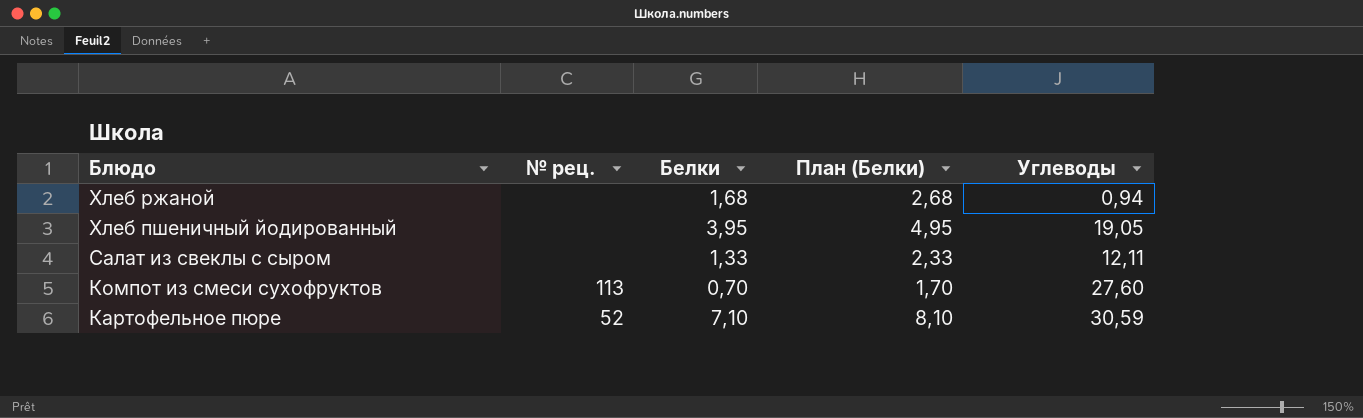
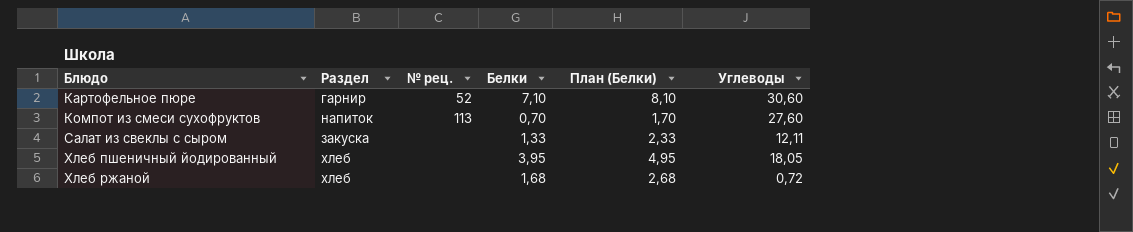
row order: Блюдо descending -> Блюдо ascending
column Раздел | position: none -> 2
Картофельное пюре | Углеводы: 30,59 -> 30,60
Хлеб пшеничный йодированный | Углеводы: 19,05 -> 18,05
Хлеб ржаной | Углеводы: 0,94 -> 0,72

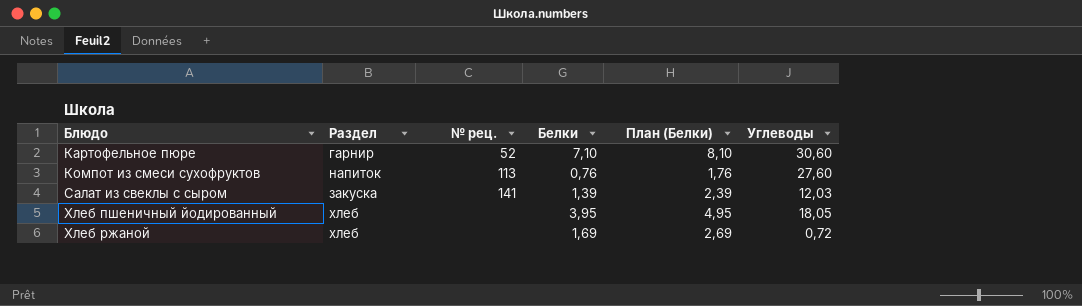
Компот из смеси сухофруктов | Белки: 0,70 -> 0,76
Компот из смеси сухофруктов | План (Белки): 1,70 -> 1,76
Салат из свеклы с сыром | № рец.: none -> 141
Салат из свеклы с сыром | Белки: 1,33 -> 1,39
Салат из свеклы с сыром | План (Белки): 2,33 -> 2,39
Салат из свеклы с сыром | Углеводы: 12,11 -> 12,03
Хлеб ржаной | Белки: 1,68 -> 1,69
Хлеб ржаной | План (Белки): 2,68 -> 2,69

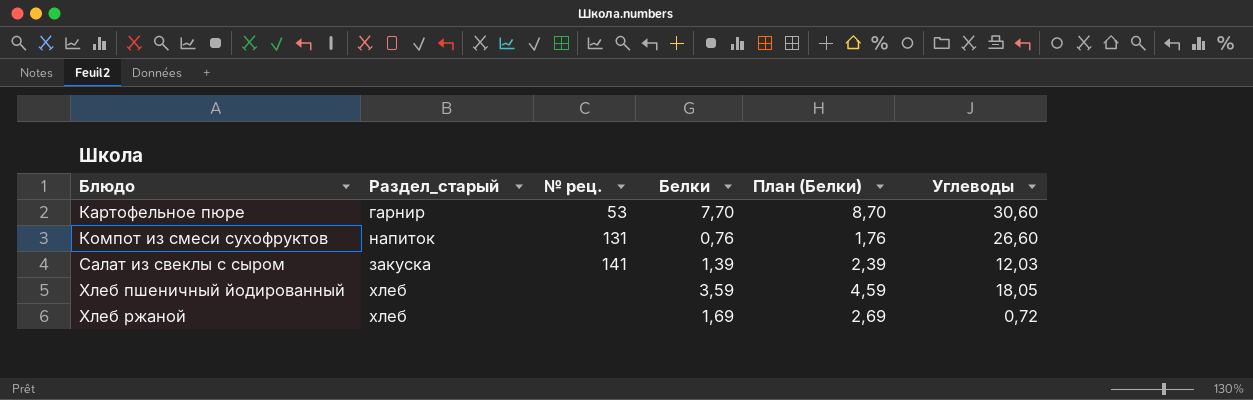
column name: Раздел -> Раздел_старый
Картофельное пюре | № рец.: 52 -> 53
Картофельное пюре | Белки: 7,10 -> 7,70
Картофельное пюре | План (Белки): 8,10 -> 8,70
Компот из смеси сухофруктов | № рец.: 113 -> 131
Компот из смеси сухофруктов | Углеводы: 27,60 -> 26,60
Хлеб пшеничный йодированный | Белки: 3,95 -> 3,59
Хлеб пшеничный йодированный | План (Белки): 4,95 -> 4,59

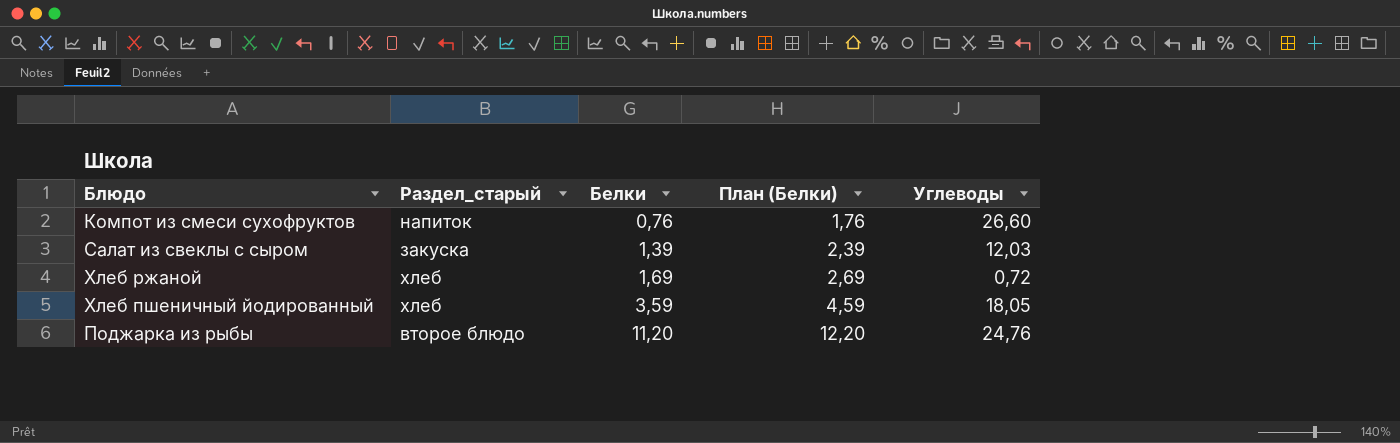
row order: Блюдо ascending -> Белки ascending
column № рец. | position: 3 -> none
row Картофельное пюре: гарнир | 53 | 7,70 | 8,70 | 30,60 -> none
row Поджарка из рыбы: none -> второе блюдо | 11,20 | 12,20 | 24,76

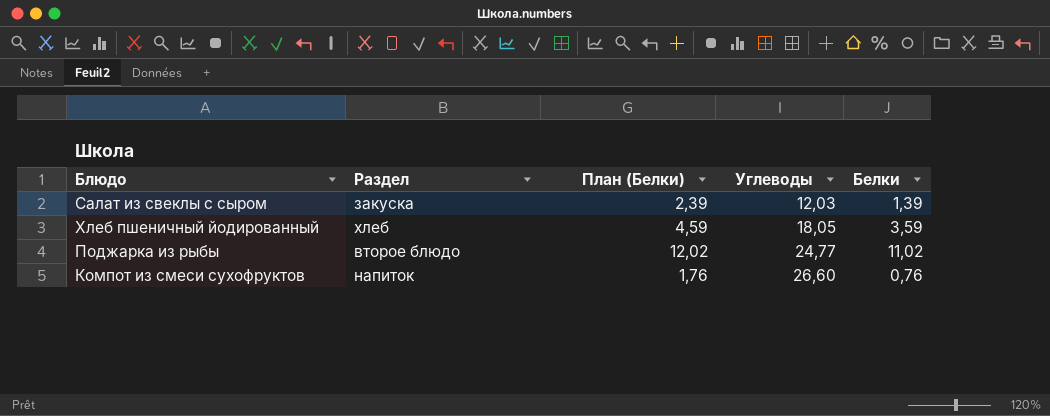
row order: Белки ascending -> Углеводы ascending
column name: Раздел_старый -> Раздел
column Белки | position: 3 -> 5
row Хлеб ржаной: хлеб | 1,69 | 2,69 | 0,72 -> none
Поджарка из рыбы | План (Белки): 12,20 -> 12,02
Поджарка из рыбы | Углеводы: 24,76 -> 24,77
Поджарка из рыбы | Белки: 11,20 -> 11,02

